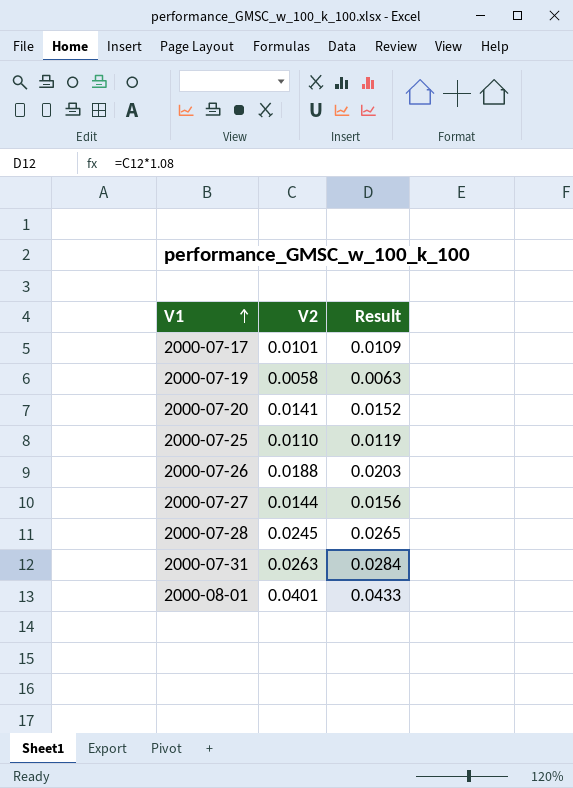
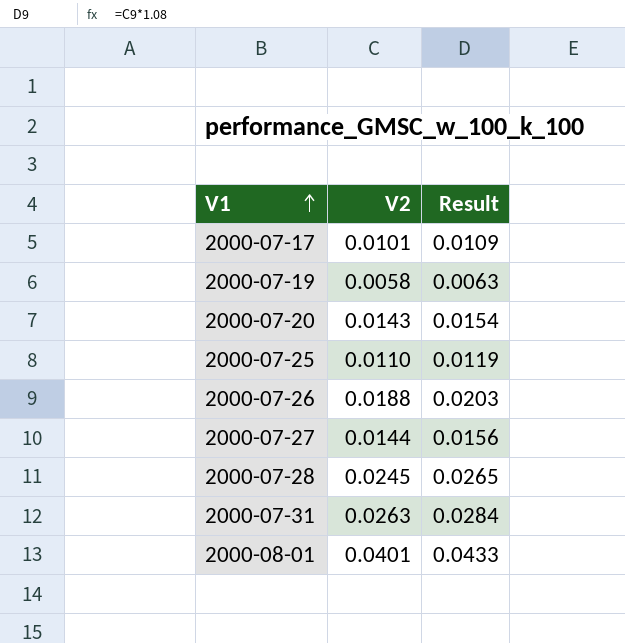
2000-07-20 | V2: 0.0141 -> 0.0143
2000-07-20 | Result: 0.0152 -> 0.0154

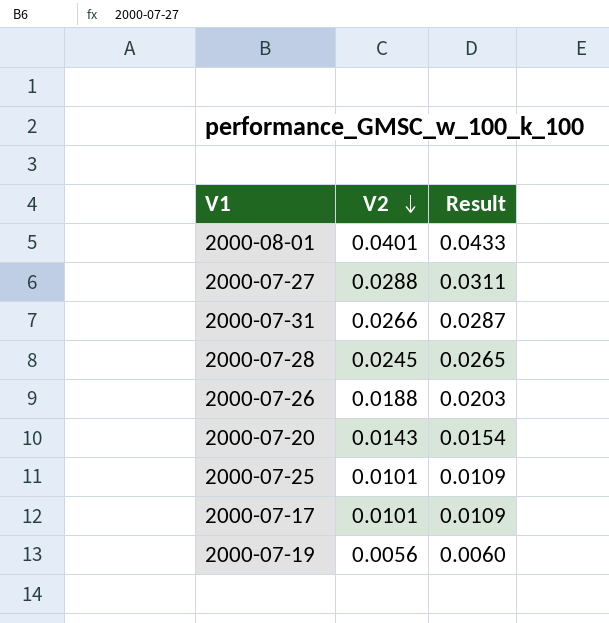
row order: V1 ascending -> V2 descending
2000-07-27 | V2: 0.0144 -> 0.0288
2000-07-27 | Result: 0.0156 -> 0.0311
2000-07-31 | V2: 0.0263 -> 0.0266
2000-07-31 | Result: 0.0284 -> 0.0287
2000-07-25 | V2: 0.0110 -> 0.0101
2000-07-25 | Result: 0.0119 -> 0.0109
2000-07-19 | V2: 0.0058 -> 0.0056
2000-07-19 | Result: 0.0063 -> 0.0060

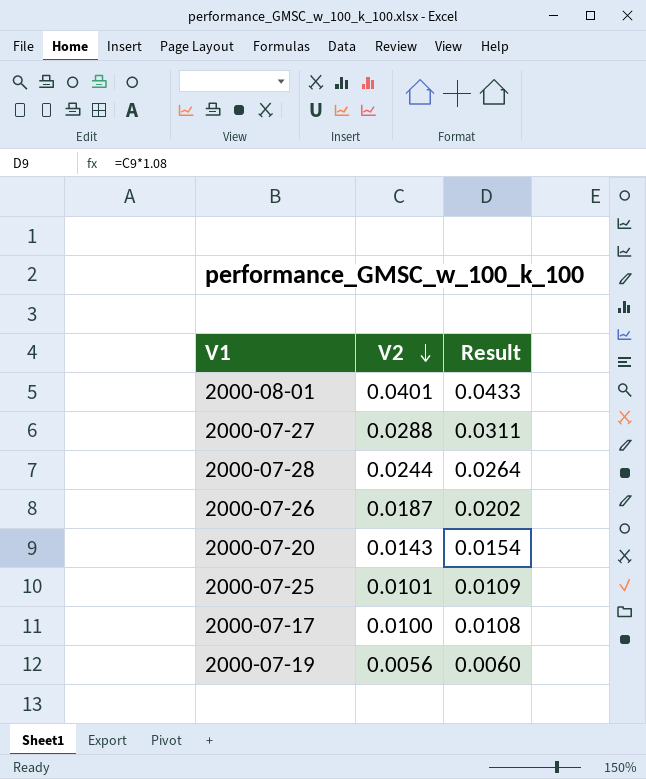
row 2000-07-31: 0.0266 | 0.0287 -> none
2000-07-28 | V2: 0.0245 -> 0.0244
2000-07-28 | Result: 0.0265 -> 0.0264
2000-07-26 | V2: 0.0188 -> 0.0187
2000-07-26 | Result: 0.0203 -> 0.0202
2000-07-17 | V2: 0.0101 -> 0.0100
2000-07-17 | Result: 0.0109 -> 0.0108

